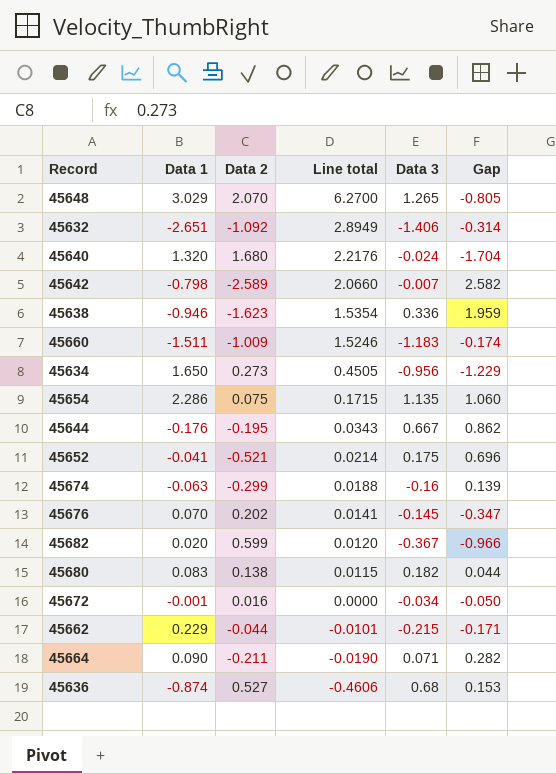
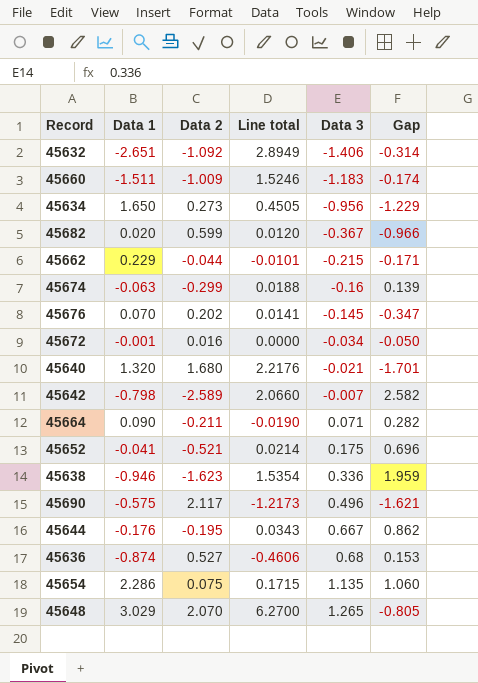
row order: Line total descending -> Data 3 ascending
row 45680: 0.083 | 0.138 | 0.0115 | 0.182 | 0.044 -> none
45640 | Data 3: -0.024 -> -0.021
45640 | Gap: -1.704 -> -1.701
row 45690: none -> -0.575 | 2.117 | -1.2173 | 0.496 | -1.621

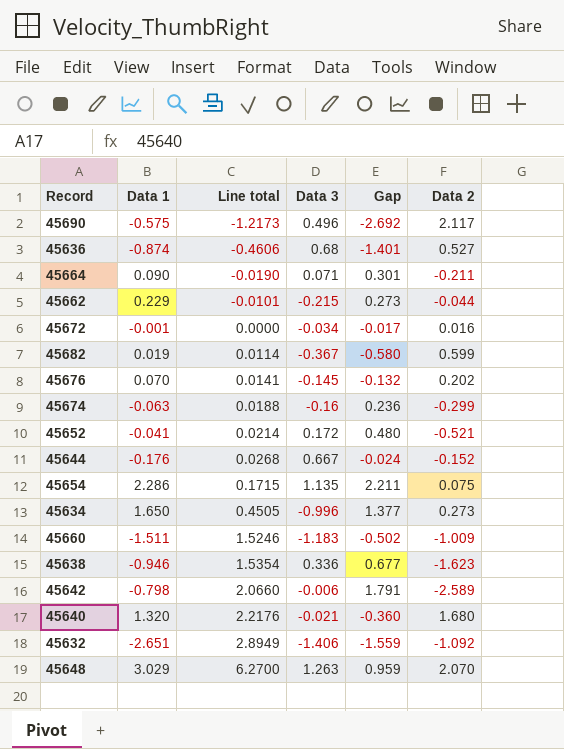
row order: Data 3 ascending -> Line total ascending
column Gap | formula: [Data 3] - [Data 2] -> [Data 1] - [Data 2]
column Data 2 | position: 3 -> 6
45682 | Data 1: 0.020 -> 0.019
45682 | Line total: 0.0120 -> 0.0114
45652 | Data 3: 0.175 -> 0.172
45644 | Line total: 0.0343 -> 0.0268
45644 | Data 2: -0.195 -> -0.152
45634 | Data 3: -0.956 -> -0.996
45642 | Data 3: -0.007 -> -0.006
45648 | Data 3: 1.265 -> 1.263

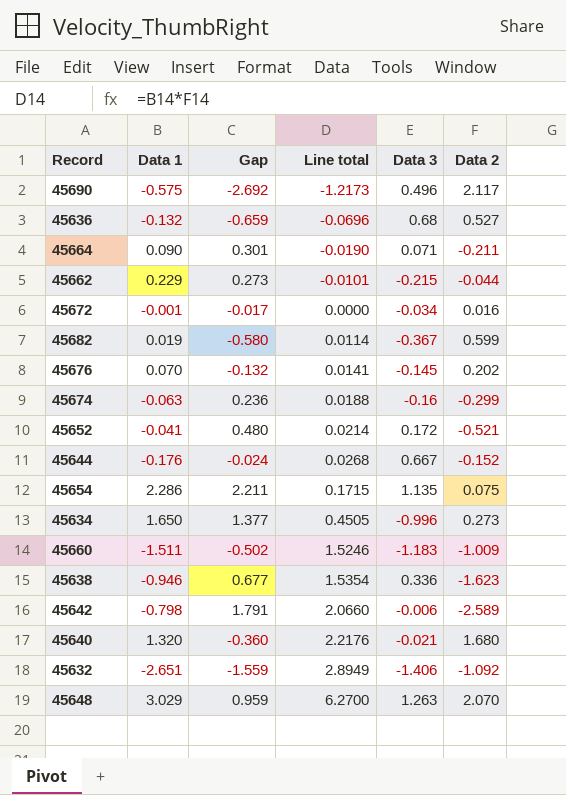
column Gap | position: 5 -> 3
45636 | Data 1: -0.874 -> -0.132
45636 | Gap: -1.401 -> -0.659
45636 | Line total: -0.4606 -> -0.0696

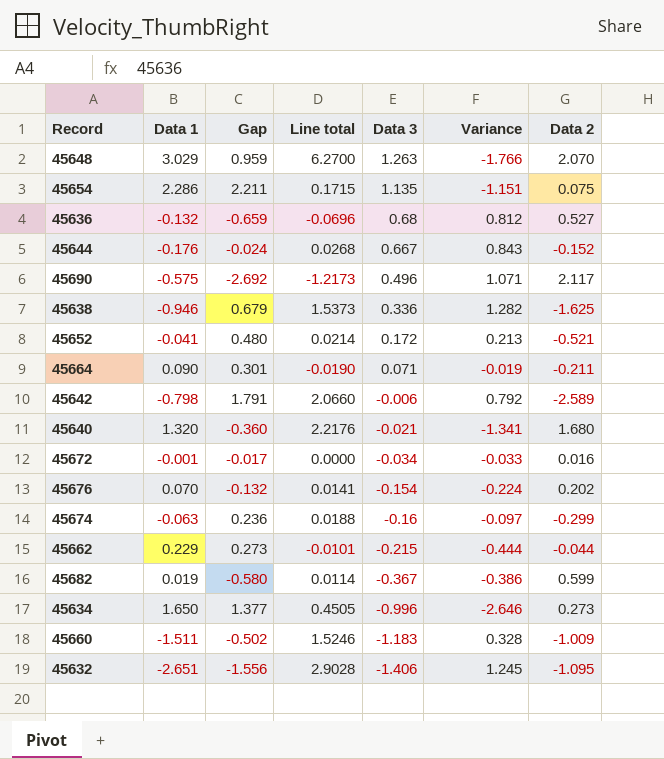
row order: Line total ascending -> Data 3 descending
column Variance | formula: none -> [Data 3] - [Data 1]
45638 | Gap: 0.677 -> 0.679
45638 | Line total: 1.5354 -> 1.5373
45638 | Data 2: -1.623 -> -1.625
45676 | Data 3: -0.145 -> -0.154
45632 | Gap: -1.559 -> -1.556
45632 | Line total: 2.8949 -> 2.9028
45632 | Data 2: -1.092 -> -1.095

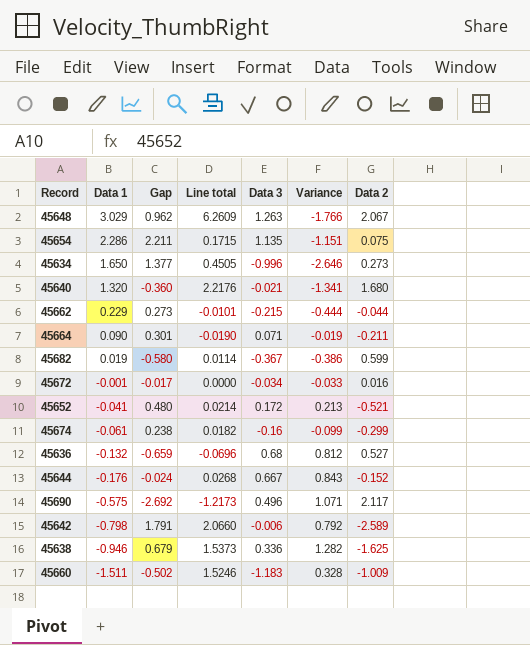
row order: Data 3 descending -> Data 1 descending
row 45676: 0.070 | -0.132 | 0.0141 | -0.154 | -0.224 | 0.202 -> none
row 45632: -2.651 | -1.556 | 2.9028 | -1.406 | 1.245 | -1.095 -> none
45648 | Gap: 0.959 -> 0.962
45648 | Line total: 6.2700 -> 6.2609
45648 | Data 2: 2.070 -> 2.067
45674 | Data 1: -0.063 -> -0.061
45674 | Gap: 0.236 -> 0.238
45674 | Line total: 0.0188 -> 0.0182
45674 | Variance: -0.097 -> -0.099

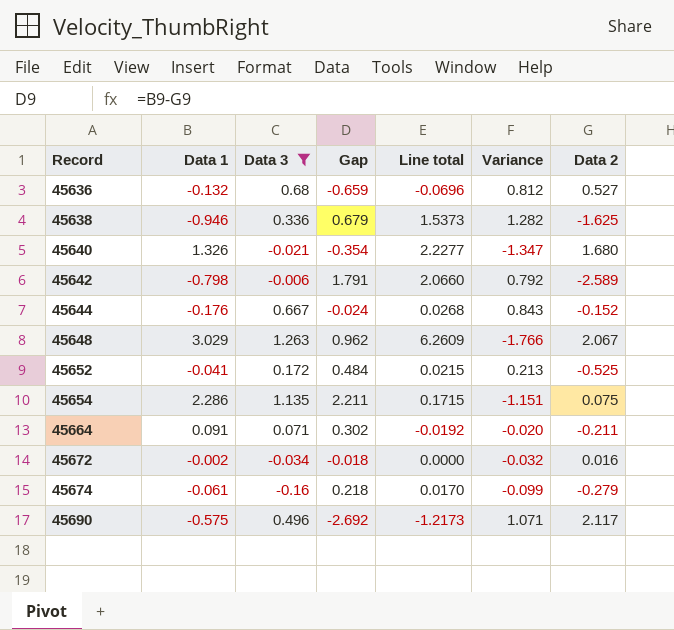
filter: none -> Data 3 >= -0.16
row order: Data 1 descending -> Record ascending
column Data 3 | position: 5 -> 3
45640 | Data 1: 1.320 -> 1.326
45640 | Gap: -0.360 -> -0.354
45640 | Line total: 2.2176 -> 2.2277
45640 | Variance: -1.341 -> -1.347
45652 | Gap: 0.480 -> 0.484
45652 | Line total: 0.0214 -> 0.0215
45652 | Data 2: -0.521 -> -0.525
45664 | Data 1: 0.090 -> 0.091
45664 | Gap: 0.301 -> 0.302
45664 | Line total: -0.0190 -> -0.0192
45664 | Variance: -0.019 -> -0.020
45672 | Data 1: -0.001 -> -0.002
45672 | Gap: -0.017 -> -0.018
45672 | Variance: -0.033 -> -0.032
45674 | Gap: 0.238 -> 0.218
45674 | Line total: 0.0182 -> 0.0170
45674 | Data 2: -0.299 -> -0.279

